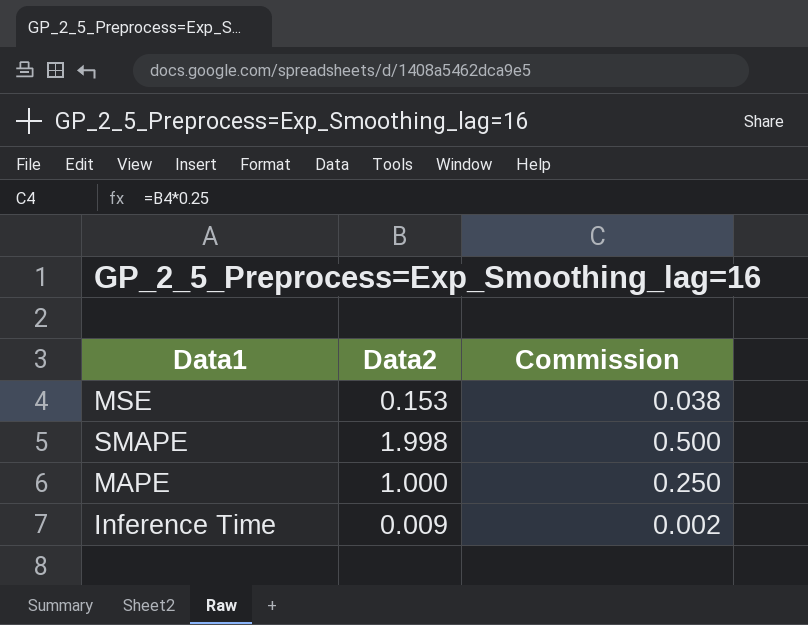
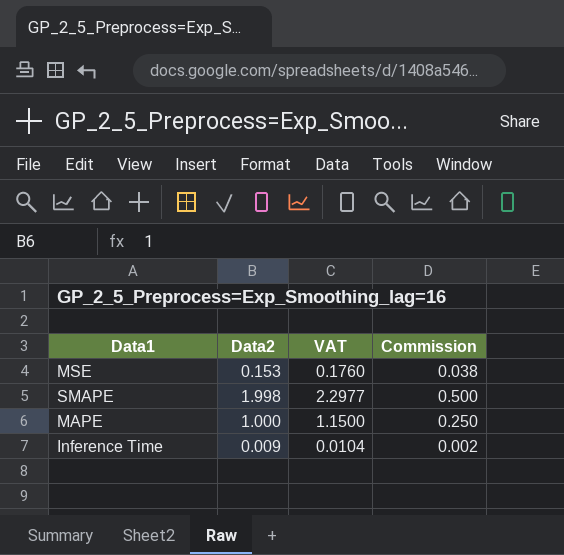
column VAT | formula: none -> [Data2] * 1.15

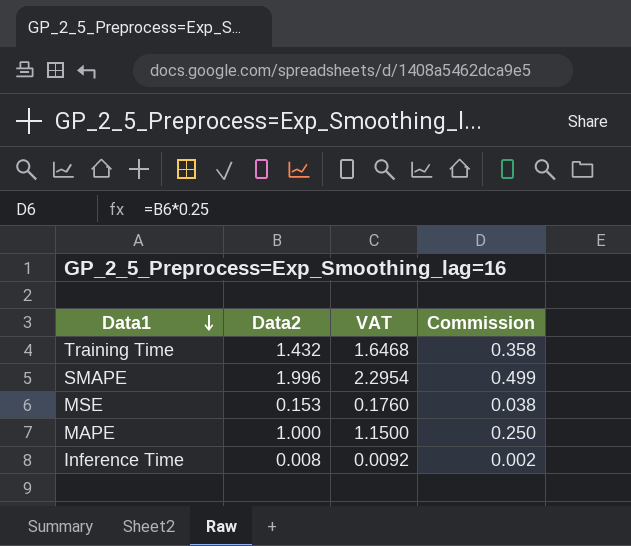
row order: none -> Data1 descending
row Training Time: none -> 1.432 | 1.6468 | 0.358
SMAPE | Data2: 1.998 -> 1.996
SMAPE | VAT: 2.2977 -> 2.2954
SMAPE | Commission: 0.500 -> 0.499
Inference Time | Data2: 0.009 -> 0.008
Inference Time | VAT: 0.0104 -> 0.0092

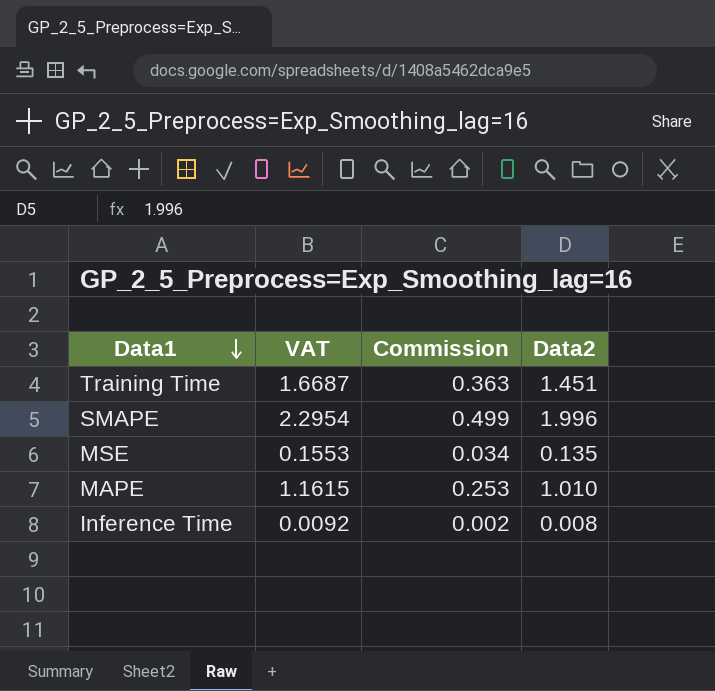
column Data2 | position: 2 -> 4
Training Time | VAT: 1.6468 -> 1.6687
Training Time | Commission: 0.358 -> 0.363
Training Time | Data2: 1.432 -> 1.451
MSE | VAT: 0.1760 -> 0.1553
MSE | Commission: 0.038 -> 0.034
MSE | Data2: 0.153 -> 0.135
MAPE | VAT: 1.1500 -> 1.1615
MAPE | Commission: 0.250 -> 0.253
MAPE | Data2: 1.000 -> 1.010

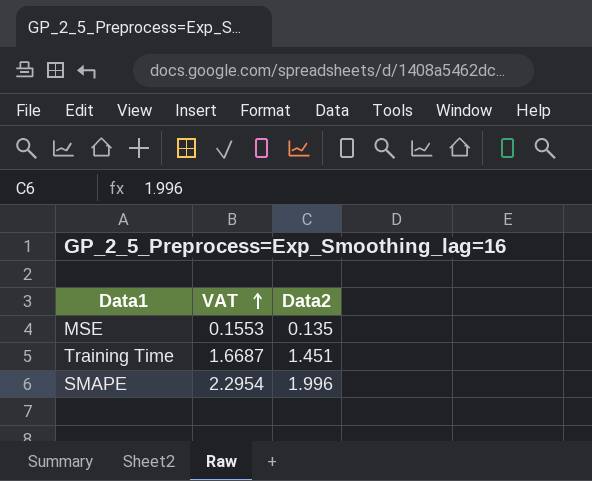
row order: Data1 descending -> VAT ascending
column Commission | formula: [Data2] * 0.25 -> none
row MAPE: 1.1615 | 0.253 | 1.010 -> none
row Inference Time: 0.0092 | 0.002 | 0.008 -> none

